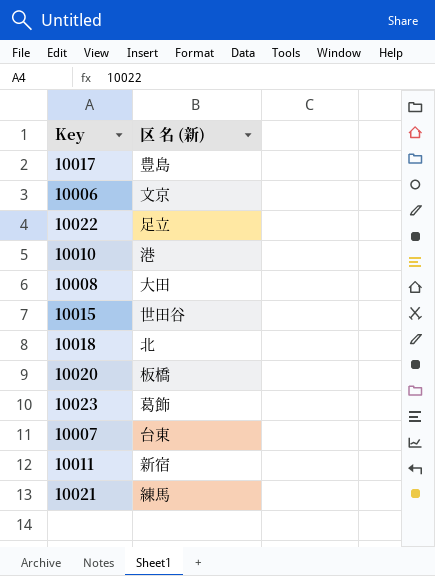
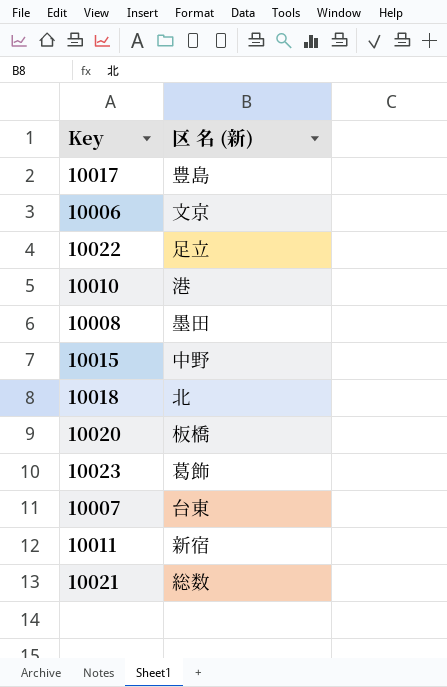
10008 | 区 名 (新): 大田 -> 墨田
10015 | 区 名 (新): 世田谷 -> 中野
10021 | 区 名 (新): 練馬 -> 総数

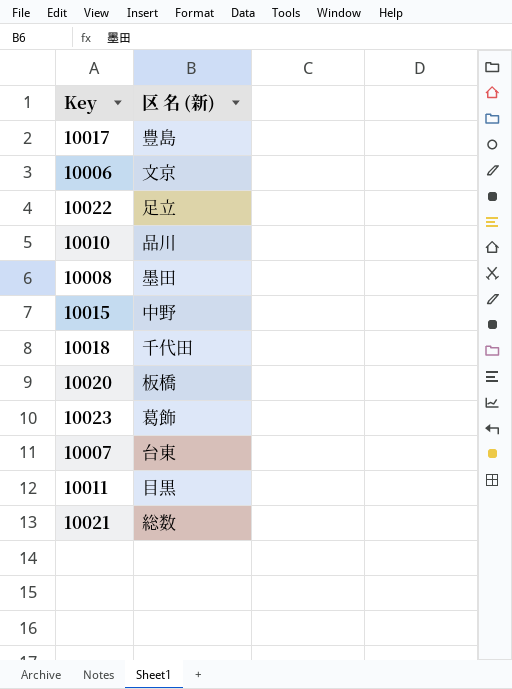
10010 | 区 名 (新): 港 -> 品川
10018 | 区 名 (新): 北 -> 千代田
10011 | 区 名 (新): 新宿 -> 目黒

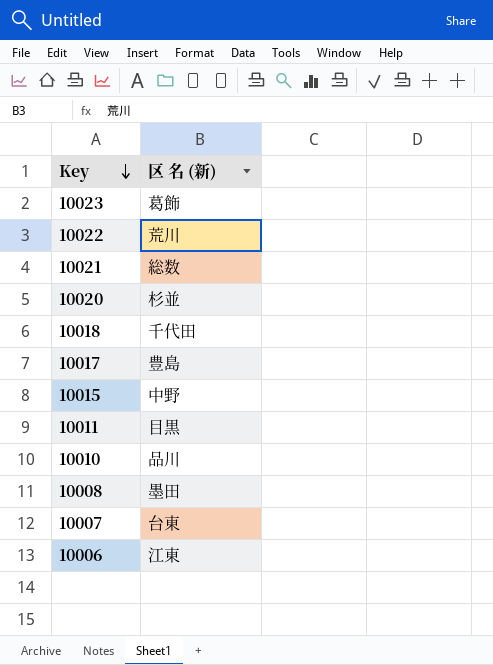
row order: none -> Key descending
10022 | 区 名 (新): 足立 -> 荒川
10020 | 区 名 (新): 板橋 -> 杉並
10006 | 区 名 (新): 文京 -> 江東

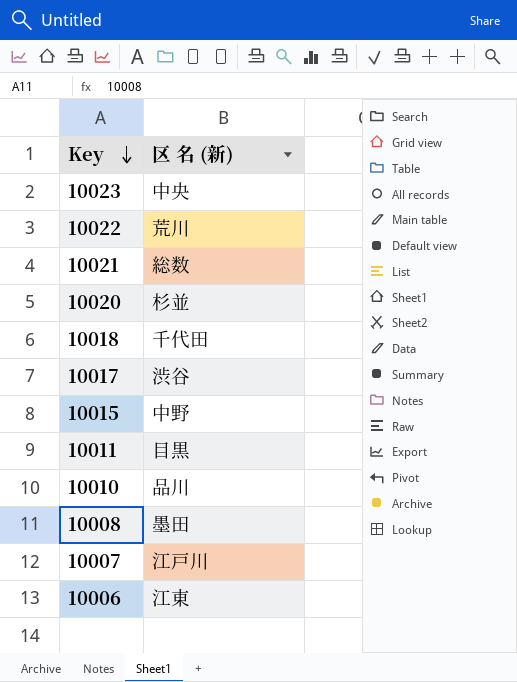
10023 | 区 名 (新): 葛飾 -> 中央
10017 | 区 名 (新): 豊島 -> 渋谷
10007 | 区 名 (新): 台東 -> 江戸川

